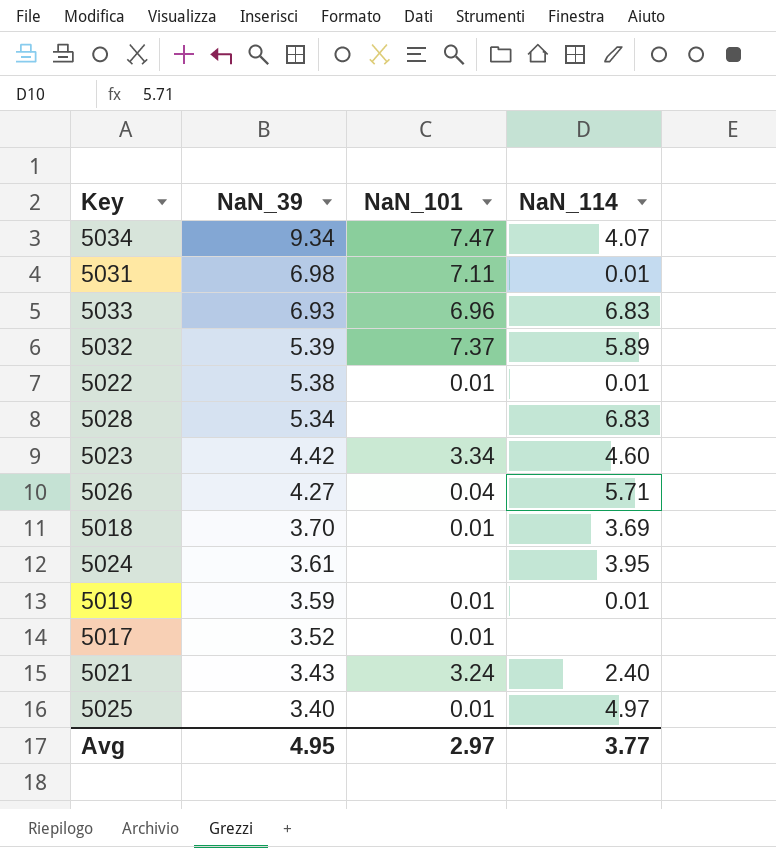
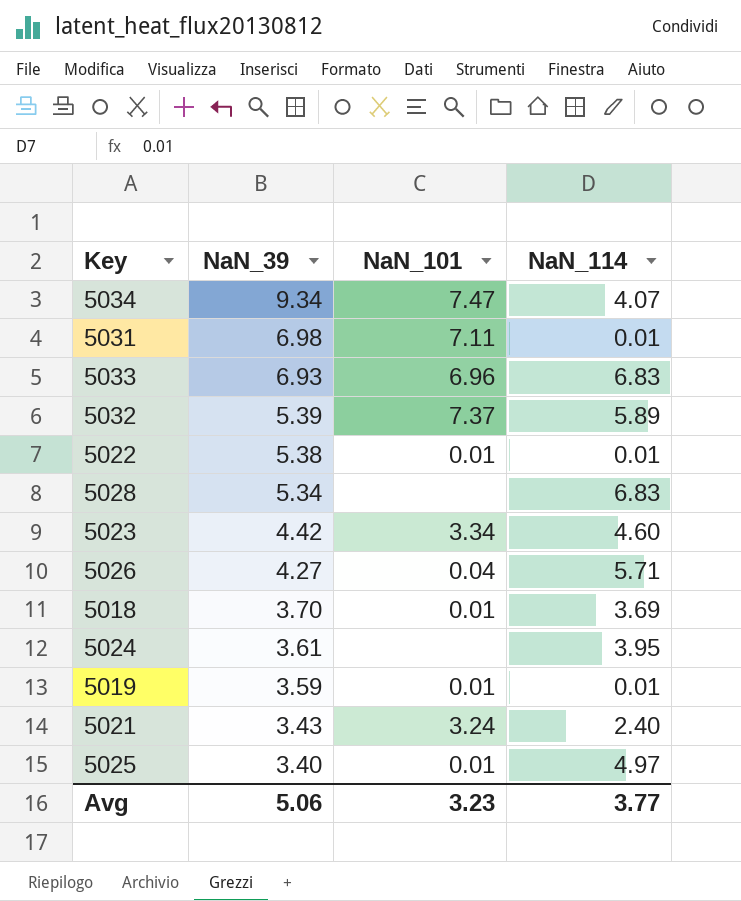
row 5017: 3.52 | 0.01 | none -> none
Avg | NaN_39: 4.95 -> 5.06
Avg | NaN_101: 2.97 -> 3.23

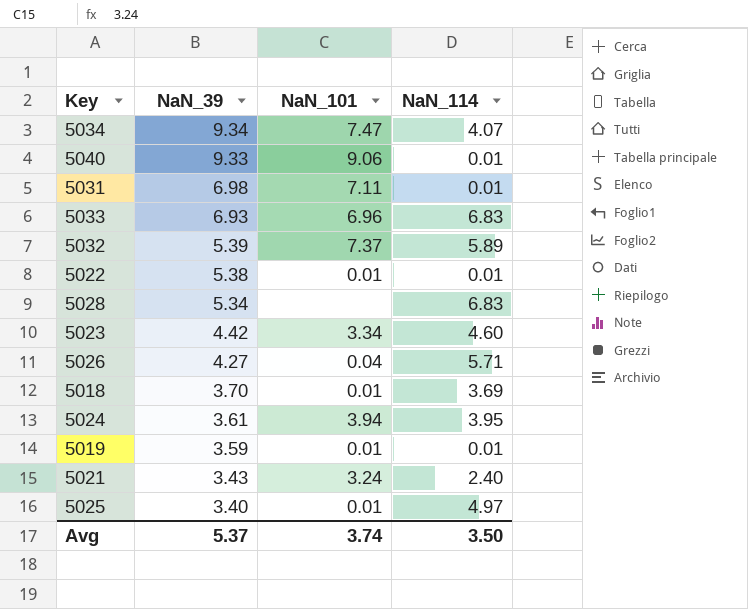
row 5040: none -> 9.33 | 9.06 | 0.01
5024 | NaN_101: none -> 3.94
Avg | NaN_39: 5.06 -> 5.37
Avg | NaN_101: 3.23 -> 3.74
Avg | NaN_114: 3.77 -> 3.50

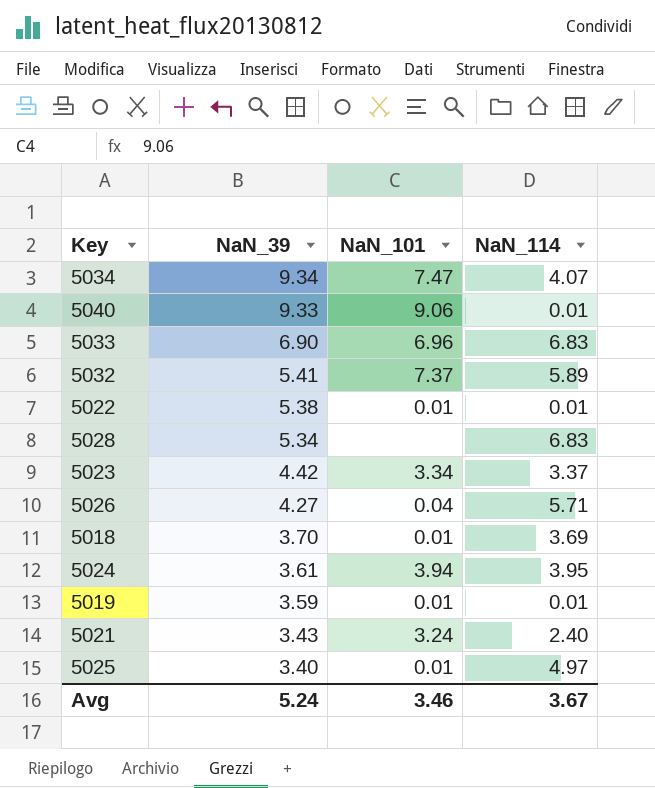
row 5031: 6.98 | 7.11 | 0.01 -> none
5033 | NaN_39: 6.93 -> 6.90
5032 | NaN_39: 5.39 -> 5.41
5023 | NaN_114: 4.60 -> 3.37
Avg | NaN_39: 5.37 -> 5.24
Avg | NaN_101: 3.74 -> 3.46
Avg | NaN_114: 3.50 -> 3.67

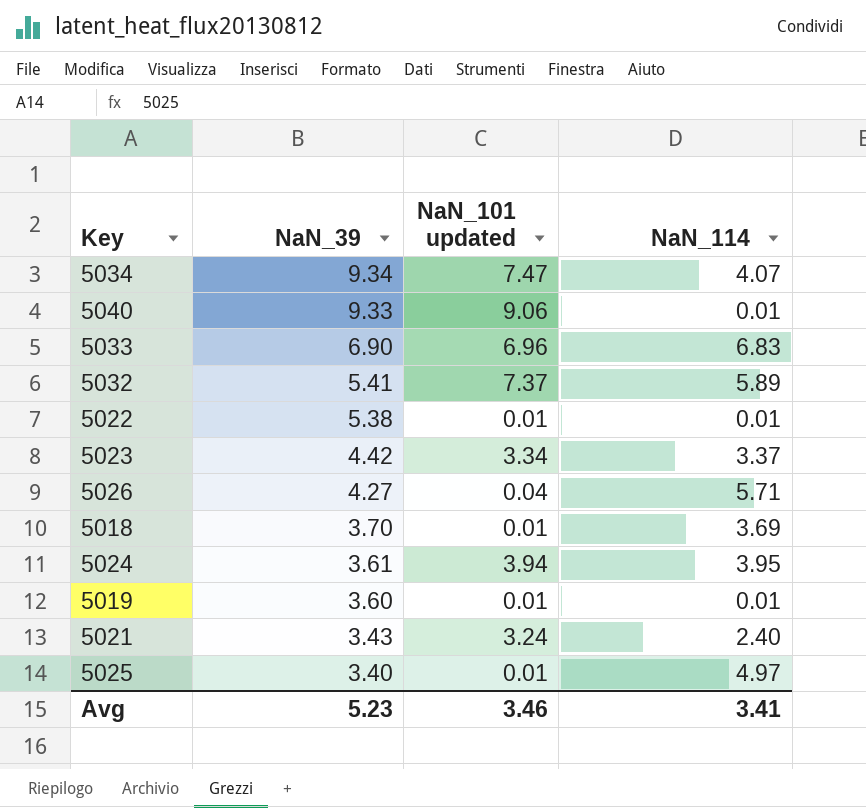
column name: NaN_101 -> NaN_101 updated
row 5028: 5.34 | none | 6.83 -> none
5019 | NaN_39: 3.59 -> 3.60
Avg | NaN_39: 5.24 -> 5.23
Avg | NaN_114: 3.67 -> 3.41

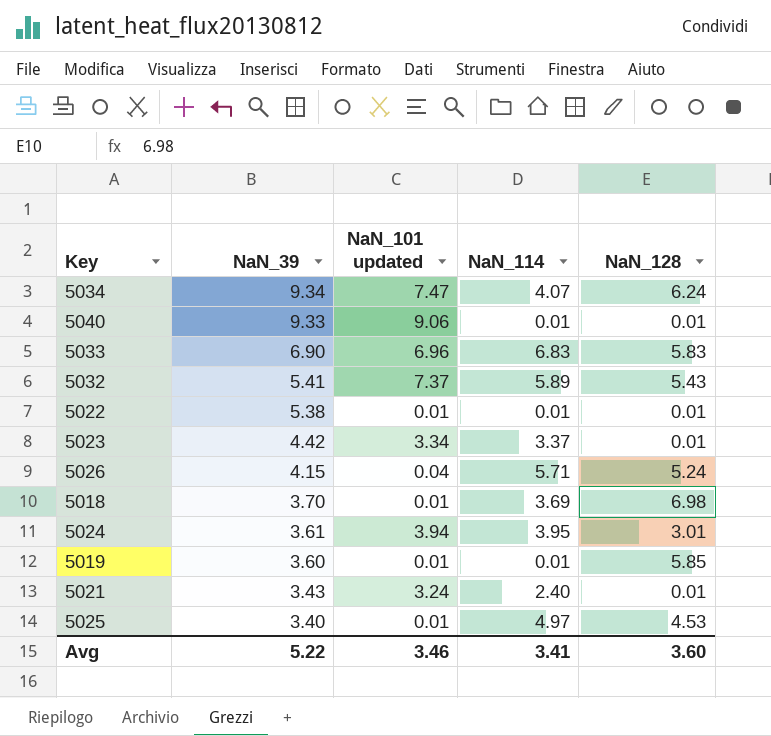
column NaN_128 | position: none -> 5
5026 | NaN_39: 4.27 -> 4.15
Avg | NaN_39: 5.23 -> 5.22

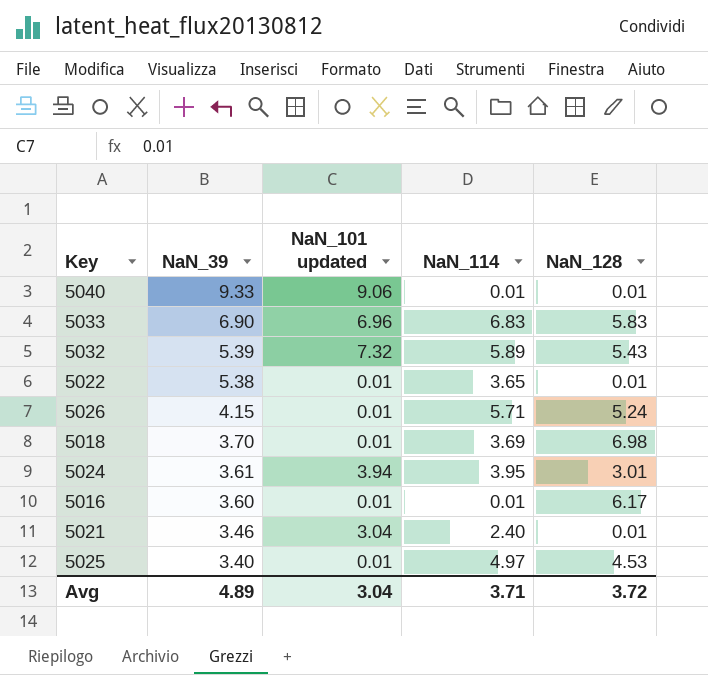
row 5034: 9.34 | 7.47 | 4.07 | 6.24 -> none
row 5023: 4.42 | 3.34 | 3.37 | 0.01 -> none
row 5019: 3.60 | 0.01 | 0.01 | 5.85 -> none
5032 | NaN_39: 5.41 -> 5.39
5032 | NaN_101 updated: 7.37 -> 7.32
5022 | NaN_114: 0.01 -> 3.65
5026 | NaN_101 updated: 0.04 -> 0.01
row 5016: none -> 3.60 | 0.01 | 0.01 | 6.17
5021 | NaN_39: 3.43 -> 3.46
5021 | NaN_101 updated: 3.24 -> 3.04
Avg | NaN_39: 5.22 -> 4.89
Avg | NaN_101 updated: 3.46 -> 3.04
Avg | NaN_114: 3.41 -> 3.71
Avg | NaN_128: 3.60 -> 3.72

